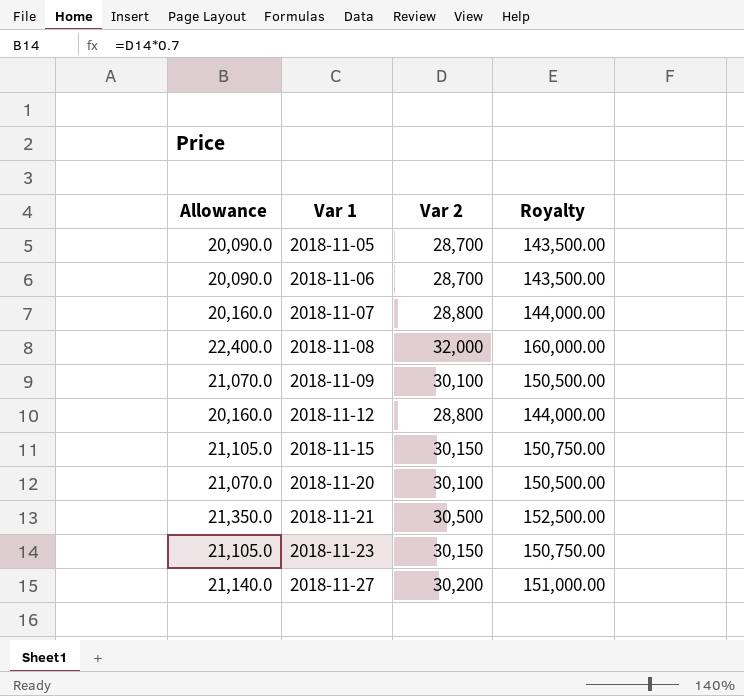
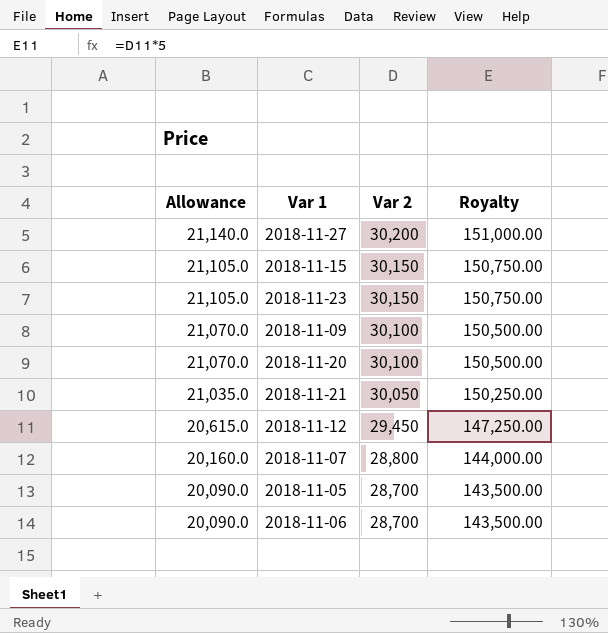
row order: Var 1 ascending -> Allowance descending
row 2018-11-08: 22,400.0 | 32,000 | 160,000.00 -> none
2018-11-21 | Allowance: 21,350.0 -> 21,035.0
2018-11-21 | Var 2: 30,500 -> 30,050
2018-11-21 | Royalty: 152,500.00 -> 150,250.00
2018-11-12 | Allowance: 20,160.0 -> 20,615.0
2018-11-12 | Var 2: 28,800 -> 29,450
2018-11-12 | Royalty: 144,000.00 -> 147,250.00

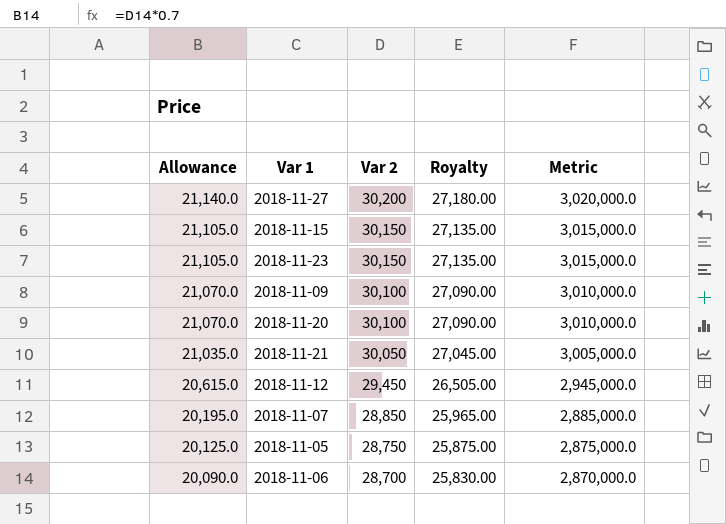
column Royalty | formula: [Var 2] * 5 -> [Var 2] * 0.9
column Metric | formula: none -> [Var 2] * 100
2018-11-07 | Allowance: 20,160.0 -> 20,195.0
2018-11-07 | Var 2: 28,800 -> 28,850
2018-11-05 | Allowance: 20,090.0 -> 20,125.0
2018-11-05 | Var 2: 28,700 -> 28,750

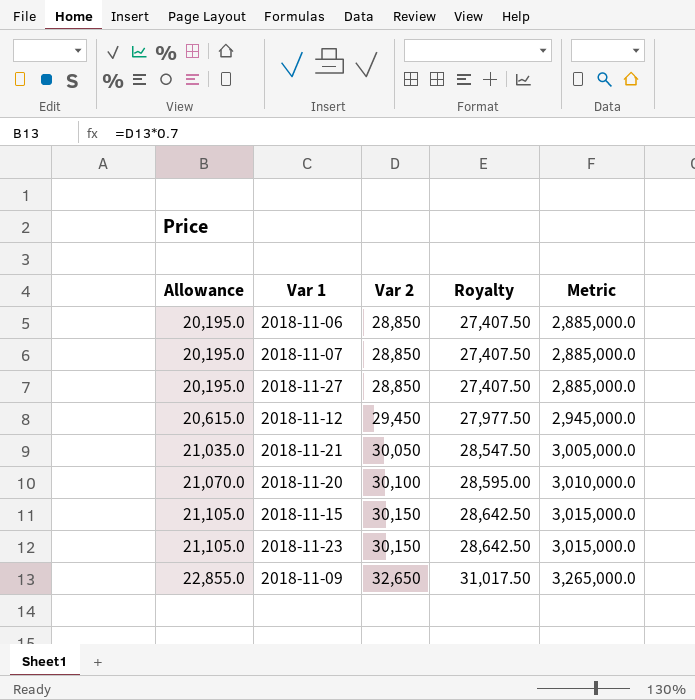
row order: Allowance descending -> Allowance ascending
column Royalty | formula: [Var 2] * 0.9 -> [Var 2] * 0.95
row 2018-11-05: 20,125.0 | 28,750 | 25,875.00 | 2,875,000.0 -> none
2018-11-06 | Allowance: 20,090.0 -> 20,195.0
2018-11-06 | Var 2: 28,700 -> 28,850
2018-11-06 | Metric: 2,870,000.0 -> 2,885,000.0
2018-11-27 | Allowance: 21,140.0 -> 20,195.0
2018-11-27 | Var 2: 30,200 -> 28,850
2018-11-27 | Metric: 3,020,000.0 -> 2,885,000.0
2018-11-09 | Allowance: 21,070.0 -> 22,855.0
2018-11-09 | Var 2: 30,100 -> 32,650
2018-11-09 | Metric: 3,010,000.0 -> 3,265,000.0

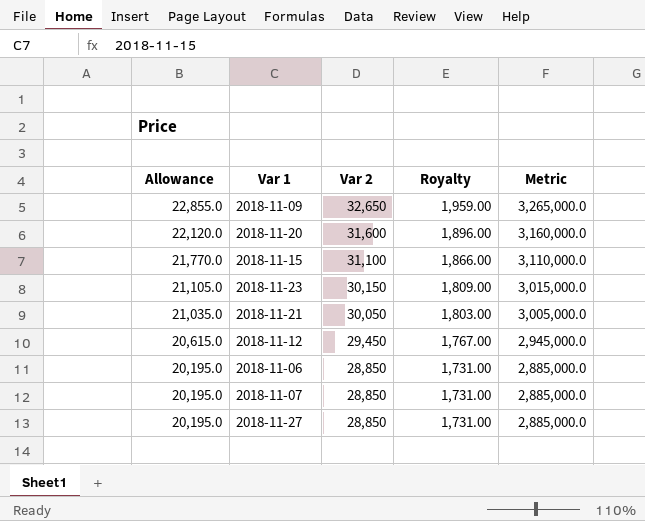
row order: Allowance ascending -> Allowance descending
column Royalty | formula: [Var 2] * 0.95 -> [Var 2] * 0.06
2018-11-20 | Allowance: 21,070.0 -> 22,120.0
2018-11-20 | Var 2: 30,100 -> 31,600
2018-11-20 | Metric: 3,010,000.0 -> 3,160,000.0
2018-11-15 | Allowance: 21,105.0 -> 21,770.0
2018-11-15 | Var 2: 30,150 -> 31,100
2018-11-15 | Metric: 3,015,000.0 -> 3,110,000.0

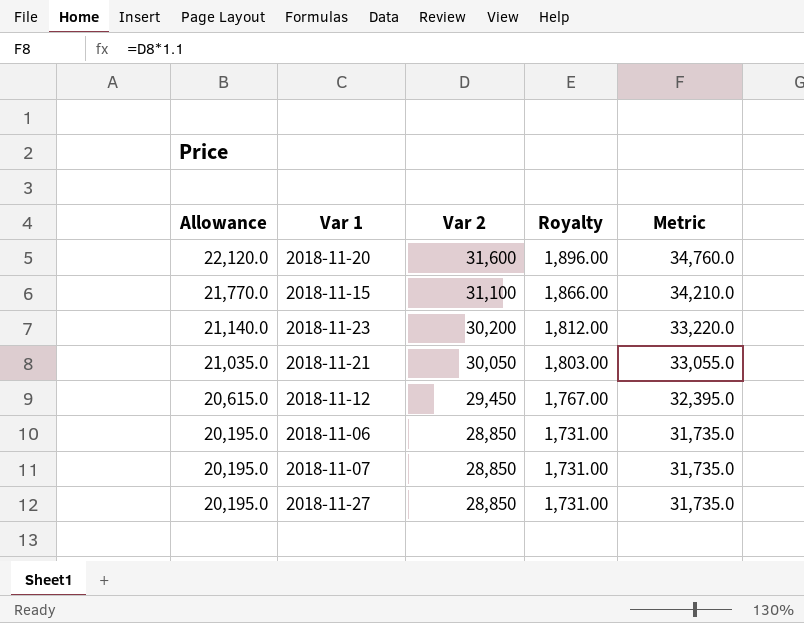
column Metric | formula: [Var 2] * 100 -> [Var 2] * 1.1
row 2018-11-09: 22,855.0 | 32,650 | 1,959.00 | 3,265,000.0 -> none
2018-11-23 | Allowance: 21,105.0 -> 21,140.0
2018-11-23 | Var 2: 30,150 -> 30,200
2018-11-23 | Royalty: 1,809.00 -> 1,812.00

